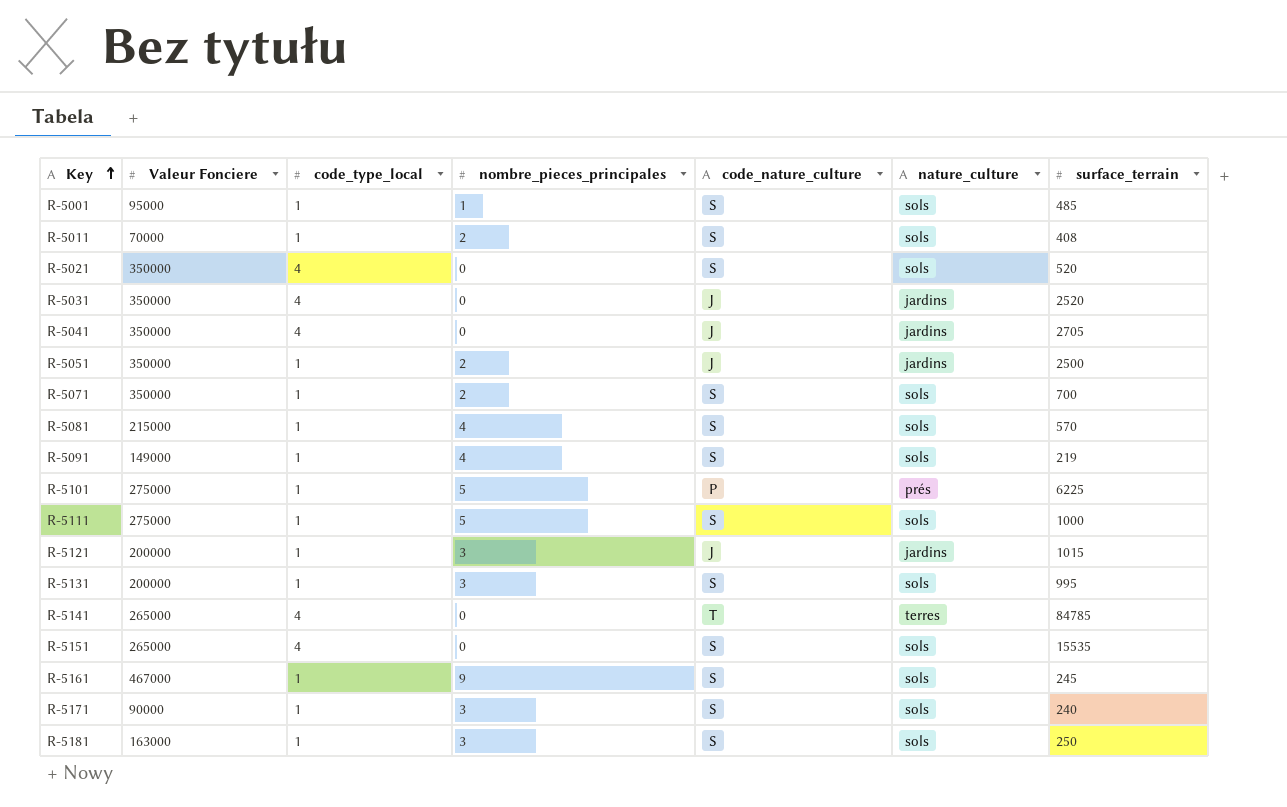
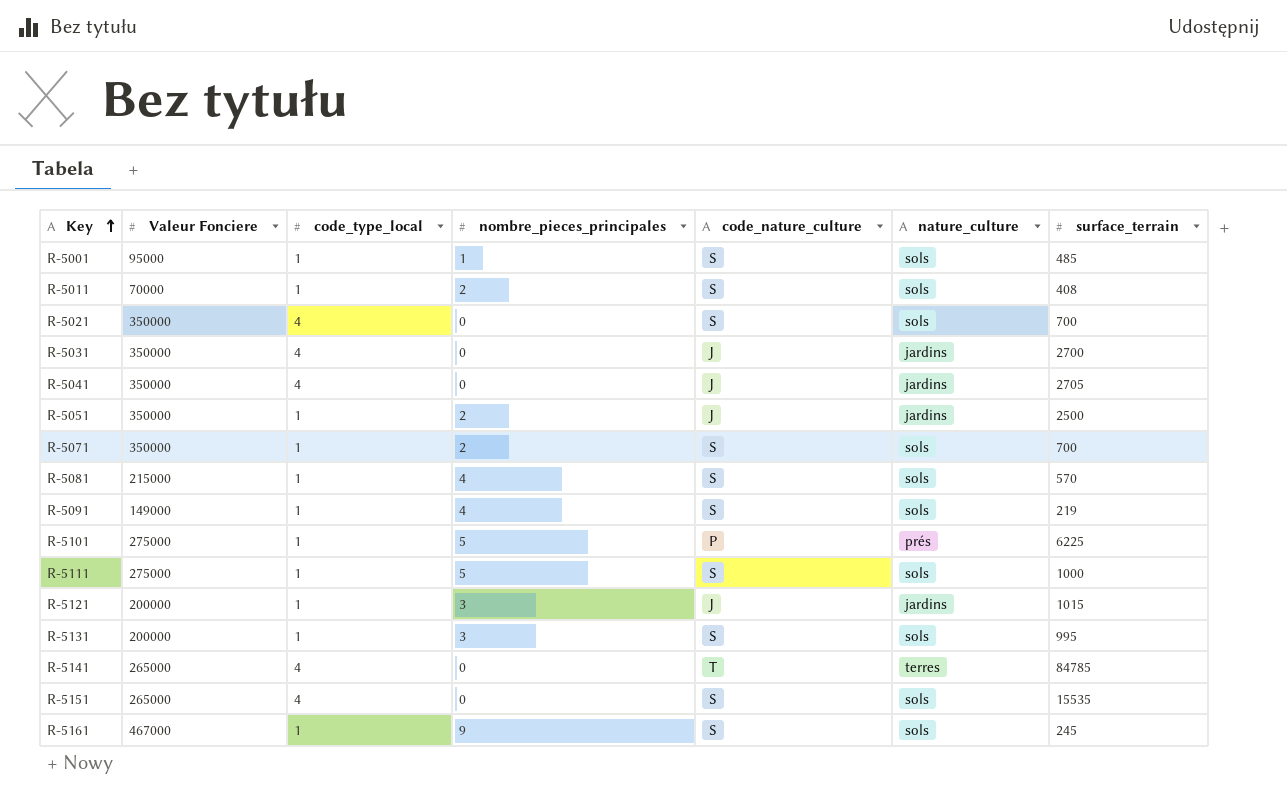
row R-5171: 90000 | 1 | 3 | S | sols | 240 -> none
row R-5181: 163000 | 1 | 3 | S | sols | 250 -> none
R-5021 | surface_terrain: 520 -> 700
R-5031 | surface_terrain: 2520 -> 2700

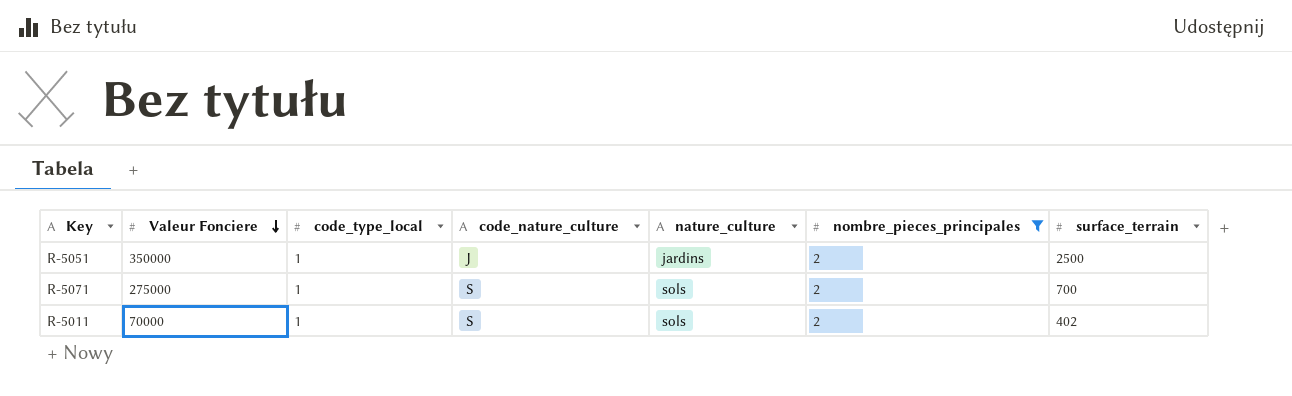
filter: none -> nombre_pieces_principales = 2
row order: Key ascending -> Valeur Fonciere descending
column nombre_pieces_principales | position: 4 -> 6
R-5071 | Valeur Fonciere: 350000 -> 275000
R-5011 | surface_terrain: 408 -> 402

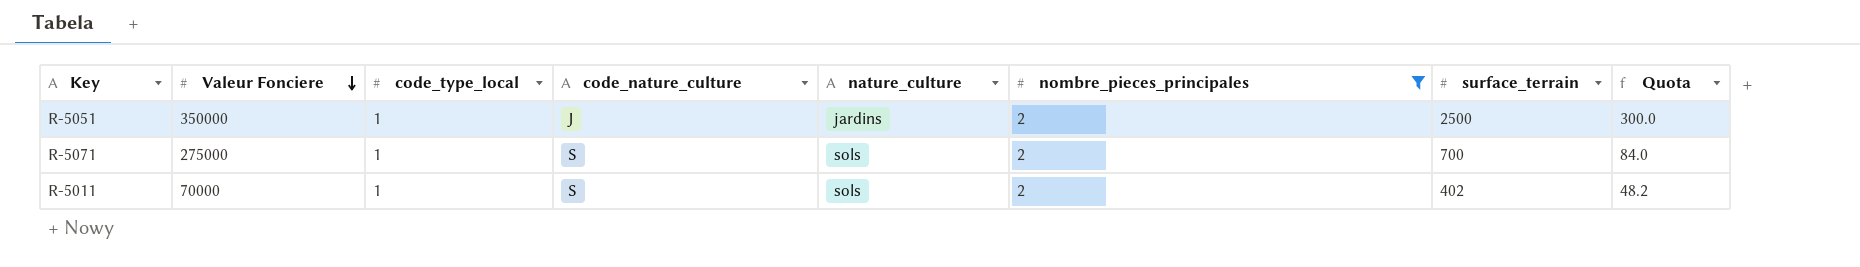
column Quota | formula: none -> [surface_terrain] * 0.12

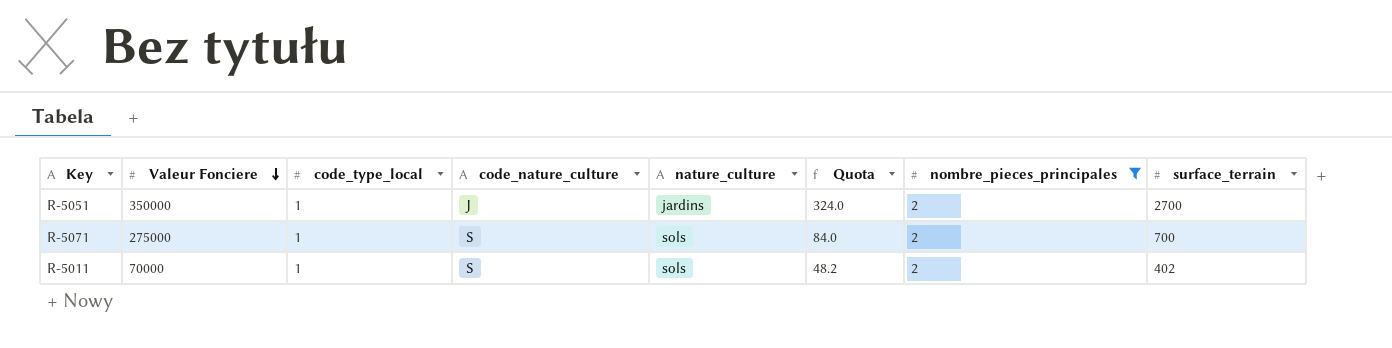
column Quota | position: 8 -> 6
R-5051 | Quota: 300.0 -> 324.0
R-5051 | surface_terrain: 2500 -> 2700

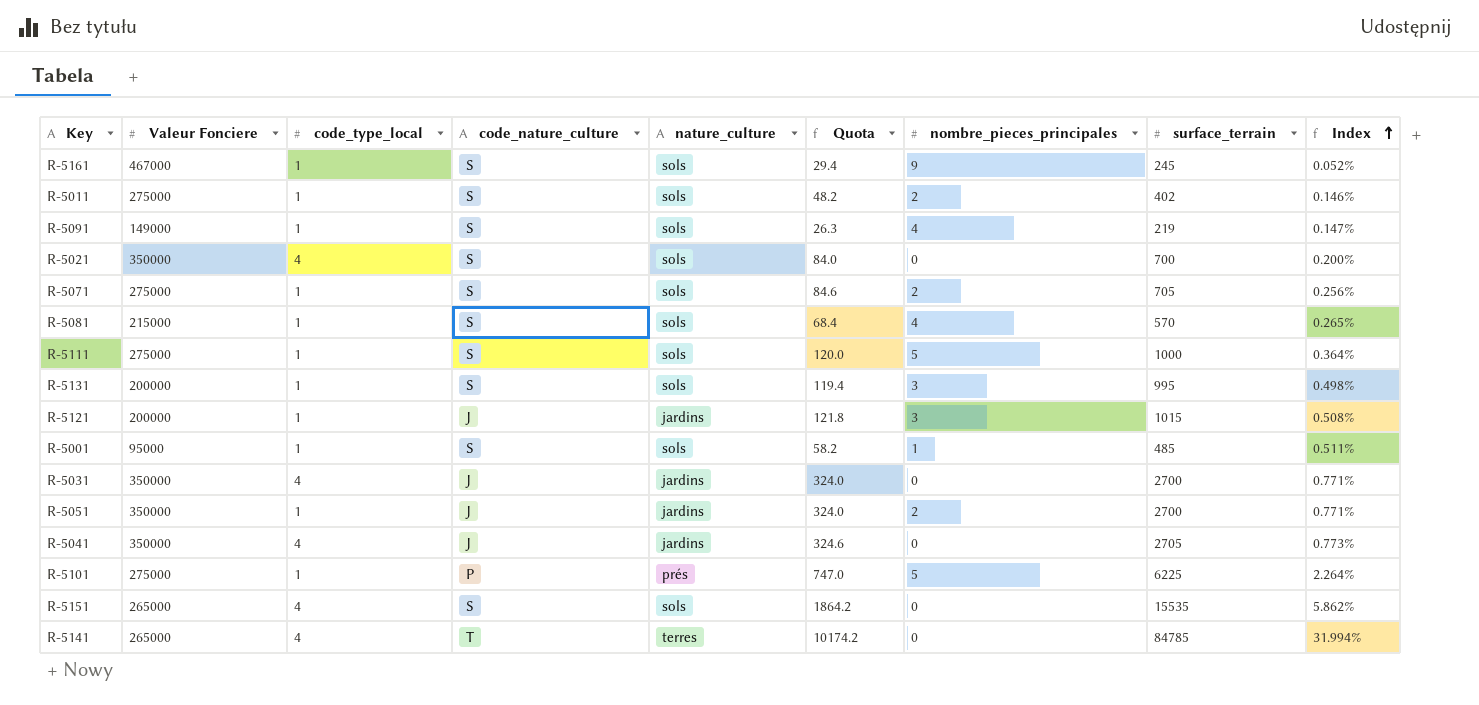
filter: nombre_pieces_principales = 2 -> none
row order: Valeur Fonciere descending -> Index ascending
column Index | formula: none -> [surface_terrain] / [Valeur Fonciere]
R-5011 | Valeur Fonciere: 70000 -> 275000
R-5071 | Quota: 84.0 -> 84.6
R-5071 | surface_terrain: 700 -> 705

